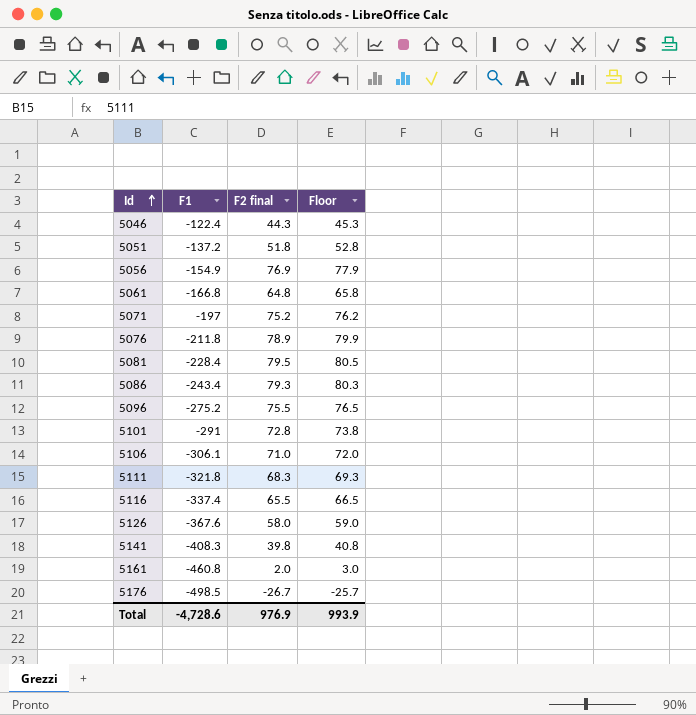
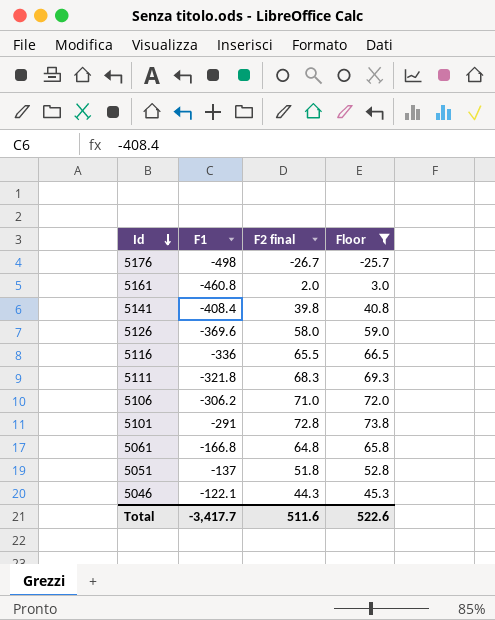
filter: none -> Floor <= 73.8
row order: Id ascending -> Id descending
5176 | F1: -498.5 -> -498
5141 | F1: -408.3 -> -408.4
5126 | F1: -367.6 -> -369.6
5116 | F1: -337.4 -> -336
5106 | F1: -306.1 -> -306.2
5051 | F1: -137.2 -> -137
5046 | F1: -122.4 -> -122.1
Total | F1: -4,728.6 -> -3,417.7
Total | F2 final: 976.9 -> 511.6
Total | Floor: 993.9 -> 522.6

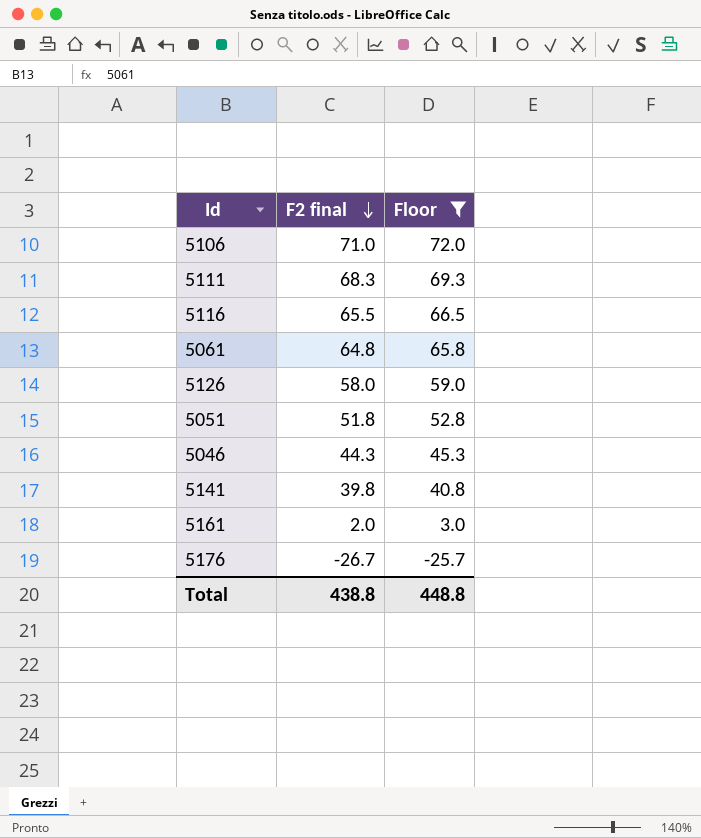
row order: Id descending -> F2 final descending
column F1 | position: 2 -> none
row 5101: -291 | 72.8 | 73.8 -> none
Total | F2 final: 511.6 -> 438.8
Total | Floor: 522.6 -> 448.8

